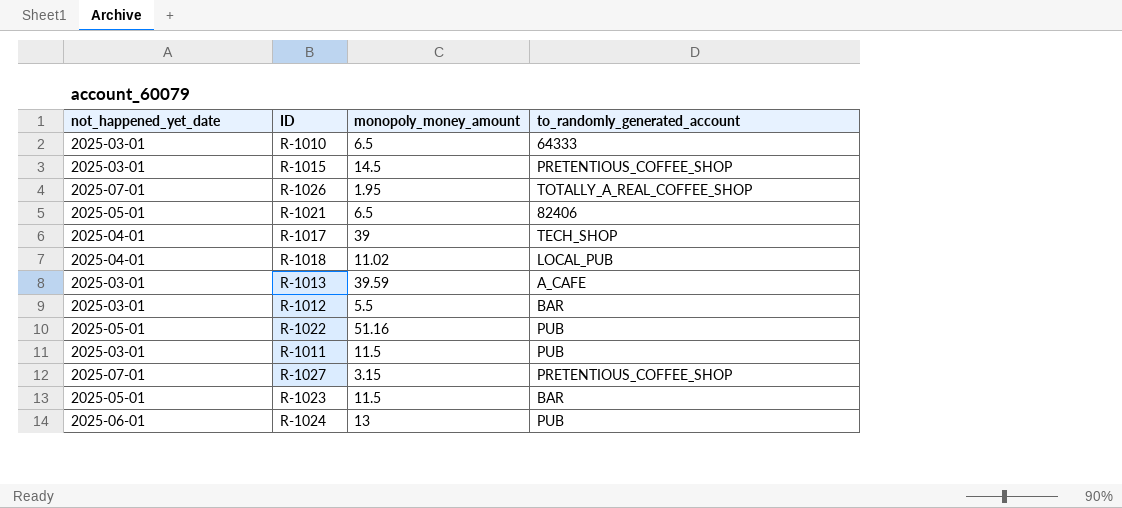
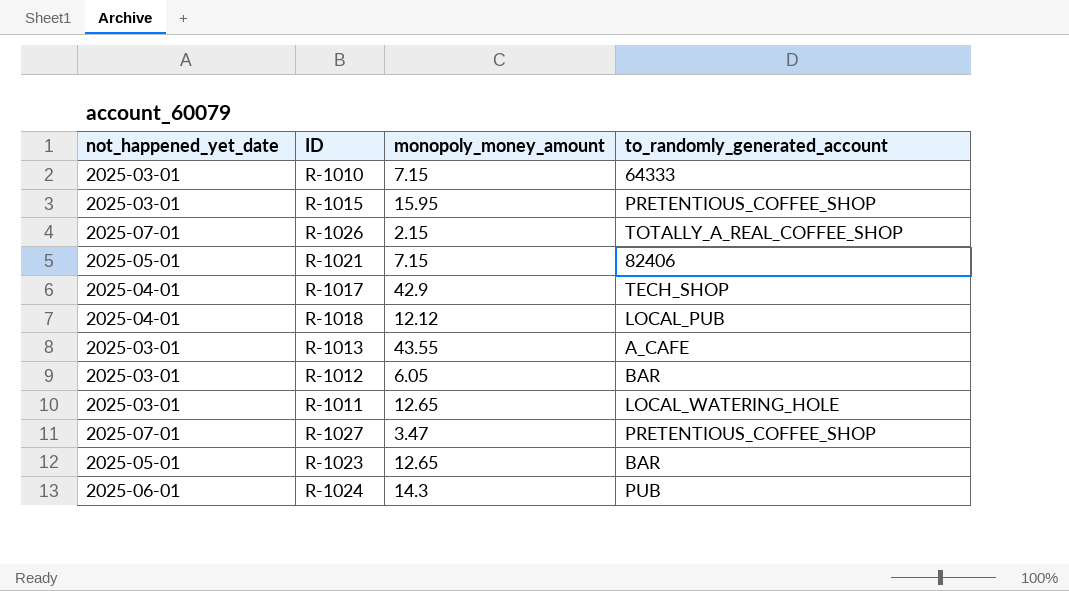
row R-1022: 2025-05-01 | 51.16 | PUB -> none
R-1010 | monopoly_money_amount: 6.5 -> 7.15
R-1015 | monopoly_money_amount: 14.5 -> 15.95
R-1026 | monopoly_money_amount: 1.95 -> 2.15
R-1021 | monopoly_money_amount: 6.5 -> 7.15
R-1017 | monopoly_money_amount: 39 -> 42.9
R-1018 | monopoly_money_amount: 11.02 -> 12.12
R-1013 | monopoly_money_amount: 39.59 -> 43.55
R-1012 | monopoly_money_amount: 5.5 -> 6.05
R-1011 | monopoly_money_amount: 11.5 -> 12.65
R-1011 | to_randomly_generated_account: PUB -> LOCAL_WATERING_HOLE
R-1027 | monopoly_money_amount: 3.15 -> 3.47
R-1023 | monopoly_money_amount: 11.5 -> 12.65
R-1024 | monopoly_money_amount: 13 -> 14.3

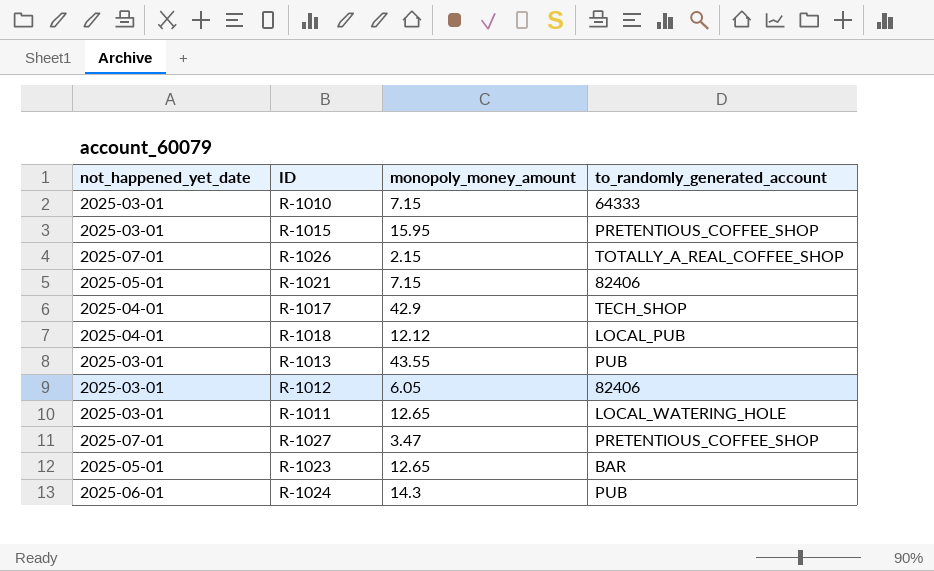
R-1013 | to_randomly_generated_account: A_CAFE -> PUB
R-1012 | to_randomly_generated_account: BAR -> 82406

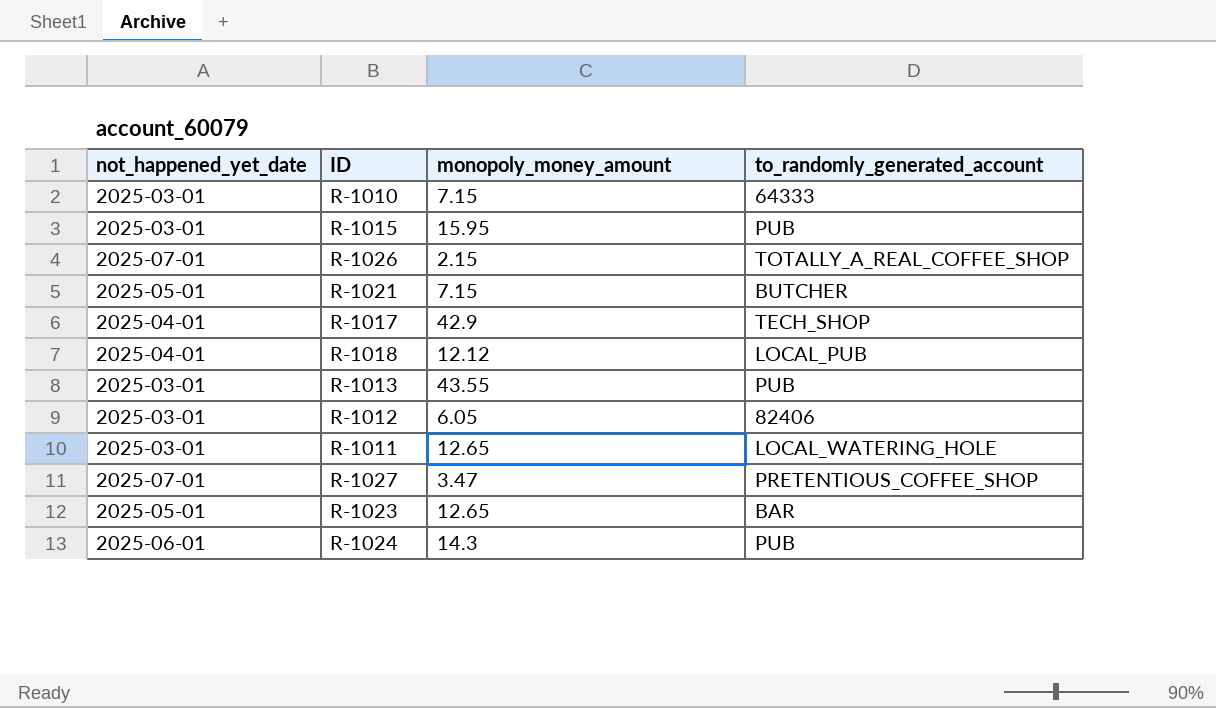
R-1015 | to_randomly_generated_account: PRETENTIOUS_COFFEE_SHOP -> PUB
R-1021 | to_randomly_generated_account: 82406 -> BUTCHER

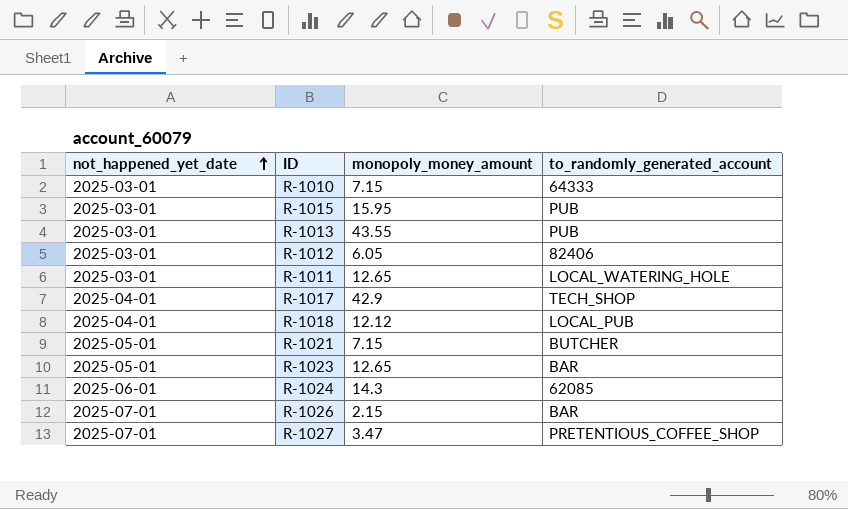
row order: none -> not_happened_yet_date ascending
R-1024 | to_randomly_generated_account: PUB -> 62085
R-1026 | to_randomly_generated_account: TOTALLY_A_REAL_COFFEE_SHOP -> BAR

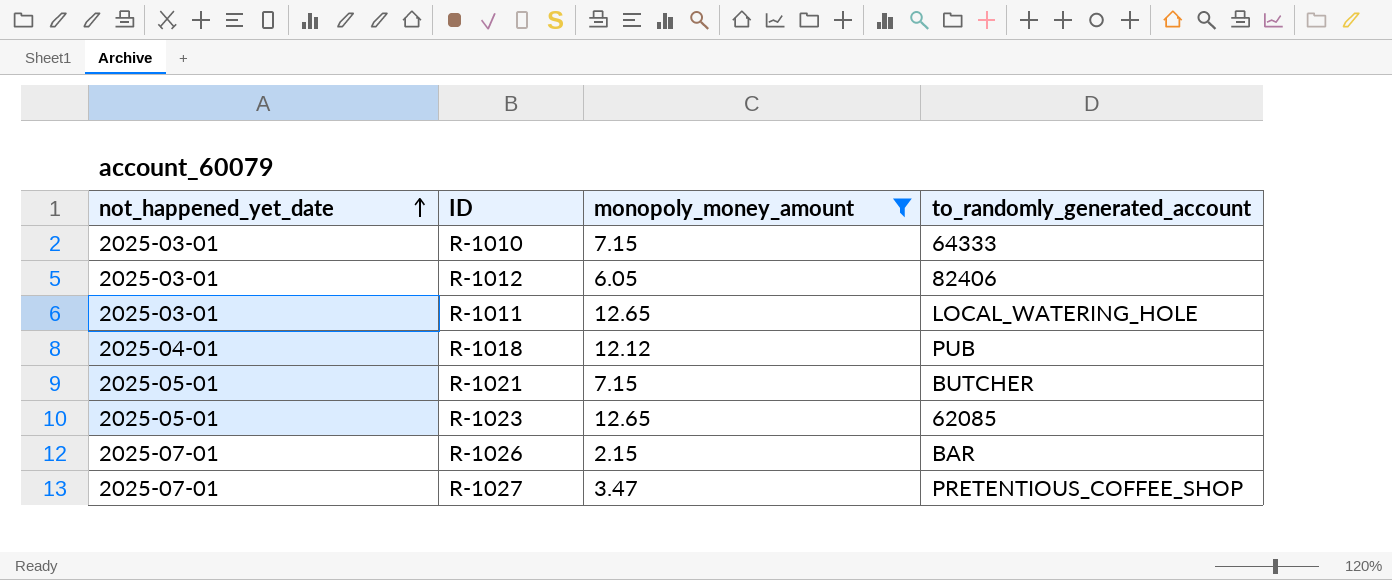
filter: none -> monopoly_money_amount <= 12.65
R-1018 | to_randomly_generated_account: LOCAL_PUB -> PUB
R-1023 | to_randomly_generated_account: BAR -> 62085

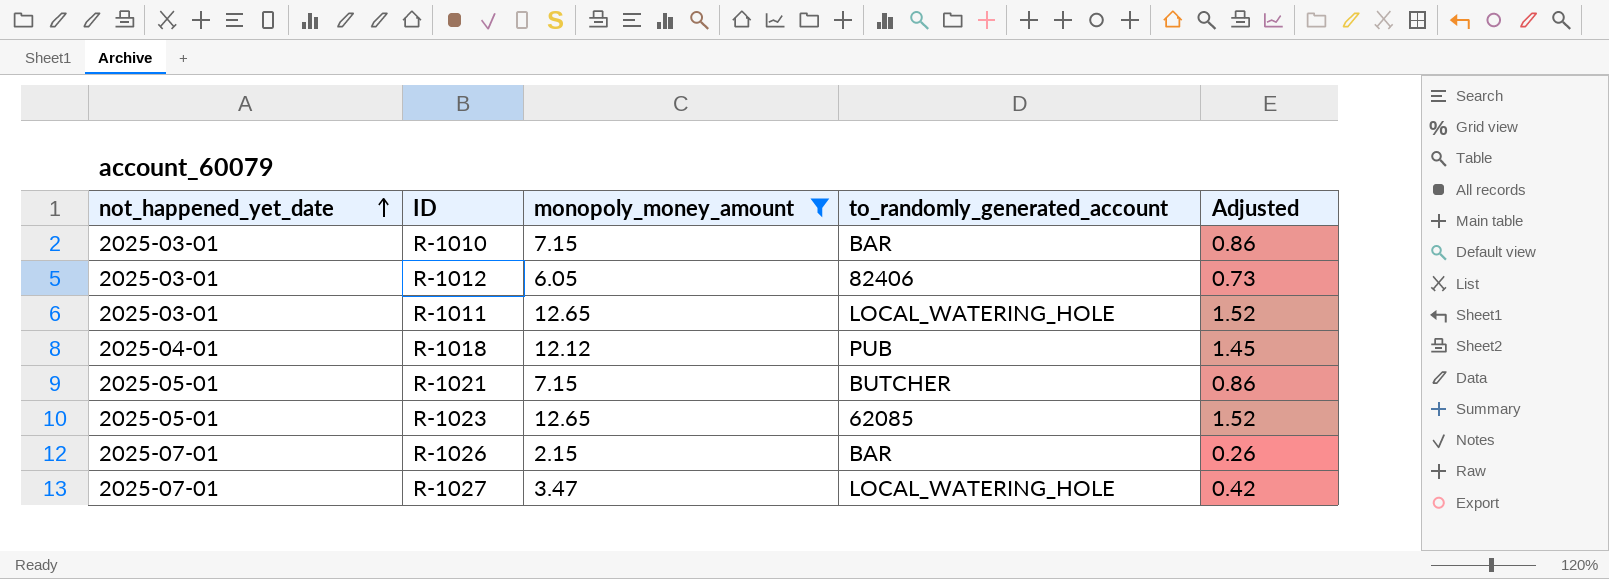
column Adjusted | formula: none -> [monopoly_money_amount] * 0.12
R-1010 | to_randomly_generated_account: 64333 -> BAR
R-1027 | to_randomly_generated_account: PRETENTIOUS_COFFEE_SHOP -> LOCAL_WATERING_HOLE

